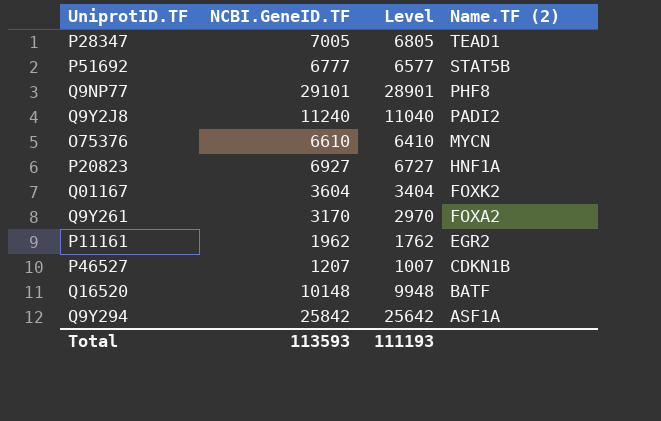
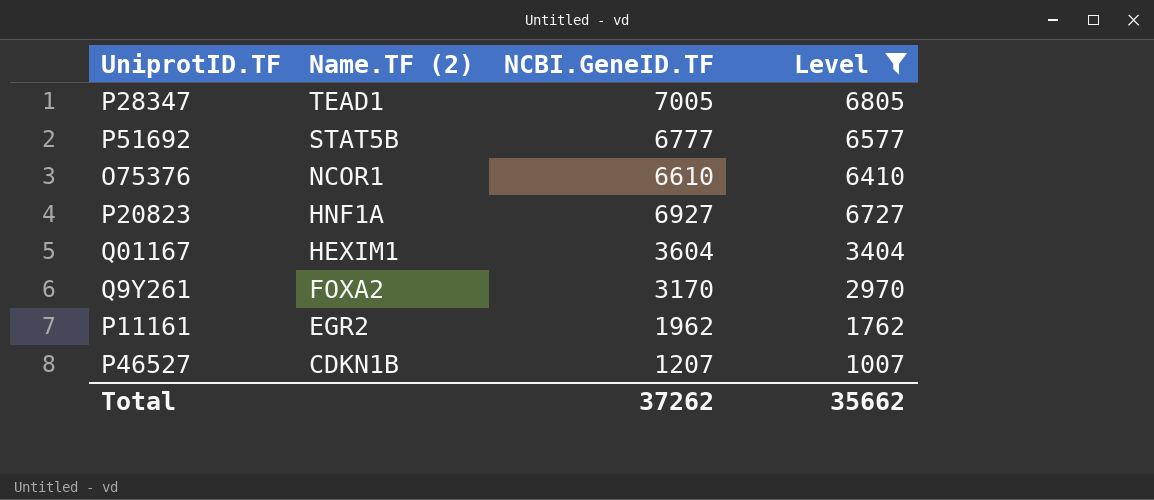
filter: none -> Level <= 6805
column Name.TF (2) | position: 4 -> 2
O75376 | Name.TF (2): MYCN -> NCOR1
Q01167 | Name.TF (2): FOXK2 -> HEXIM1
Total | NCBI.GeneID.TF: 113593 -> 37262
Total | Level: 111193 -> 35662

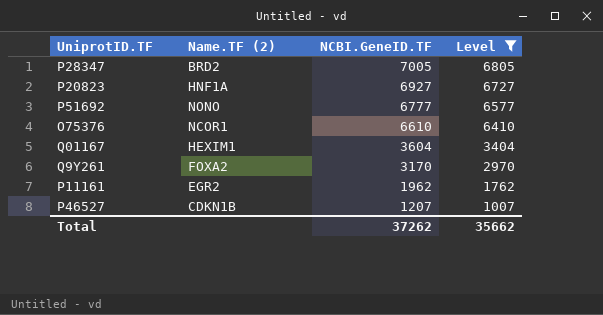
row order: Name.TF (2) descending -> NCBI.GeneID.TF descending
P28347 | Name.TF (2): TEAD1 -> BRD2
P51692 | Name.TF (2): STAT5B -> NONO

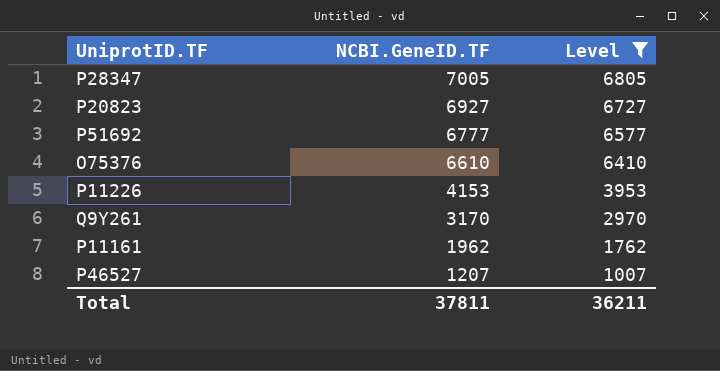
column Name.TF (2) | position: 2 -> none
row Q01167: HEXIM1 | 3604 | 3404 -> none
row P11226: none -> 4153 | 3953
Total | NCBI.GeneID.TF: 37262 -> 37811
Total | Level: 35662 -> 36211

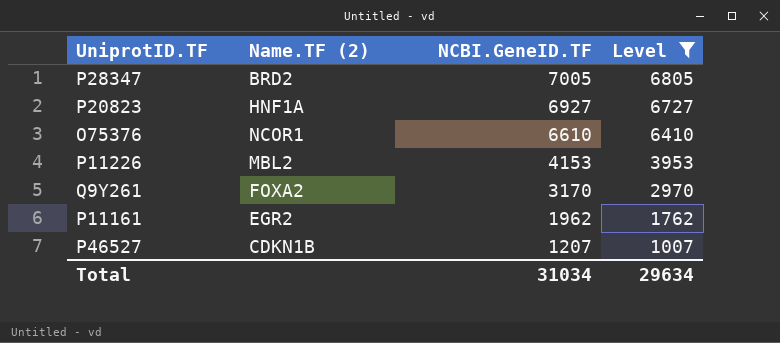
column Name.TF (2) | position: none -> 2
row P51692: 6777 | 6577 -> none
Total | NCBI.GeneID.TF: 37811 -> 31034
Total | Level: 36211 -> 29634

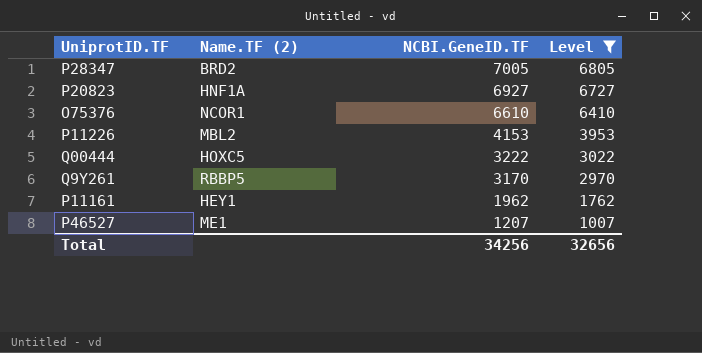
row Q00444: none -> HOXC5 | 3222 | 3022
Q9Y261 | Name.TF (2): FOXA2 -> RBBP5
P11161 | Name.TF (2): EGR2 -> HEY1
P46527 | Name.TF (2): CDKN1B -> ME1
Total | NCBI.GeneID.TF: 31034 -> 34256
Total | Level: 29634 -> 32656

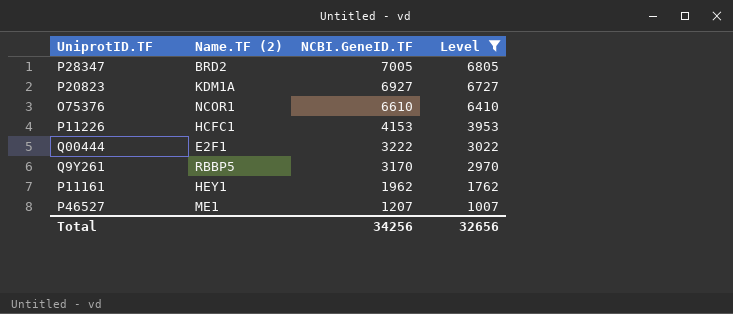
P20823 | Name.TF (2): HNF1A -> KDM1A
P11226 | Name.TF (2): MBL2 -> HCFC1
Q00444 | Name.TF (2): HOXC5 -> E2F1

